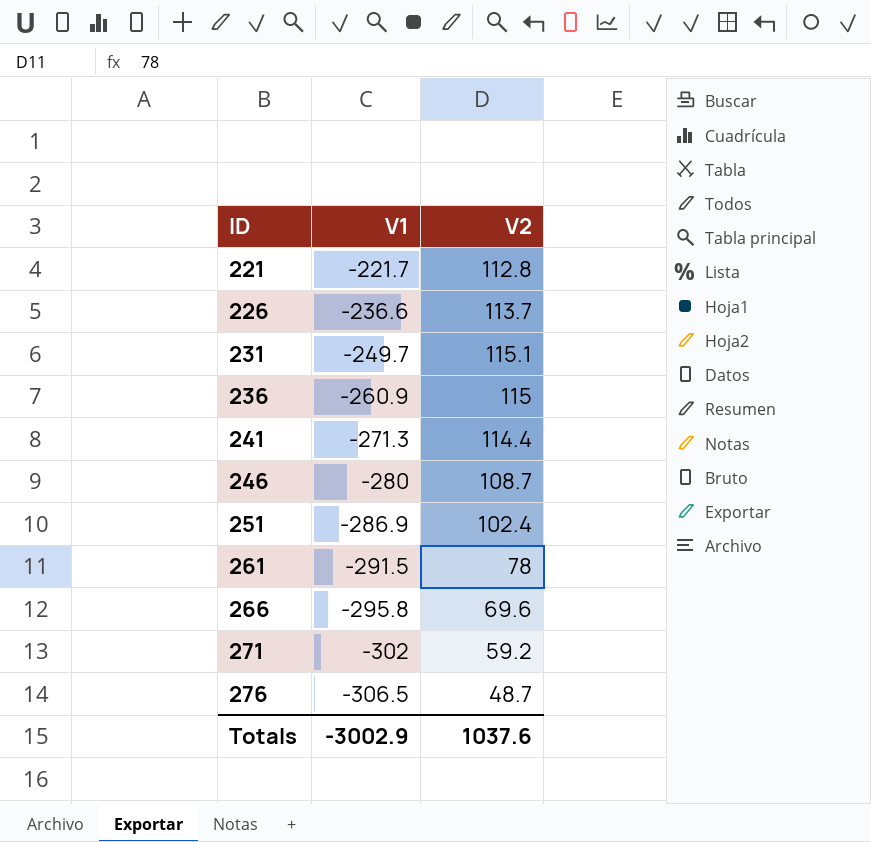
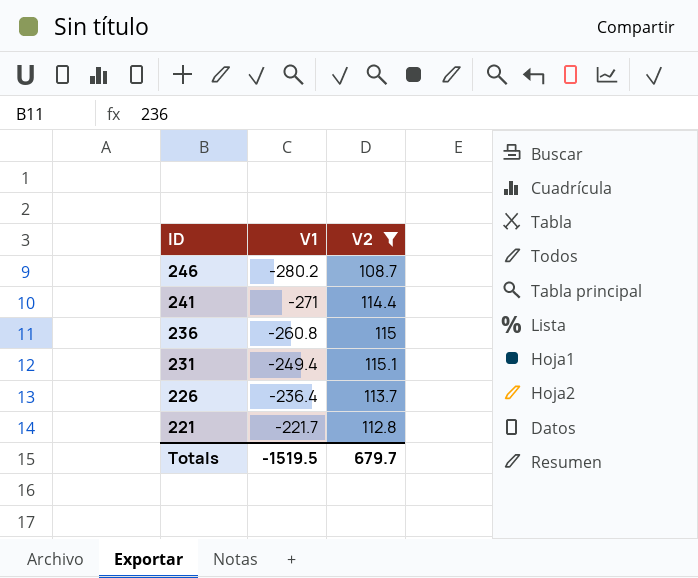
filter: none -> V2 >= 108.7
row order: ID ascending -> ID descending
246 | V1: -280 -> -280.2
241 | V1: -271.3 -> -271
236 | V1: -260.9 -> -260.8
231 | V1: -249.7 -> -249.4
226 | V1: -236.6 -> -236.4
Totals | V1: -3002.9 -> -1519.5
Totals | V2: 1037.6 -> 679.7

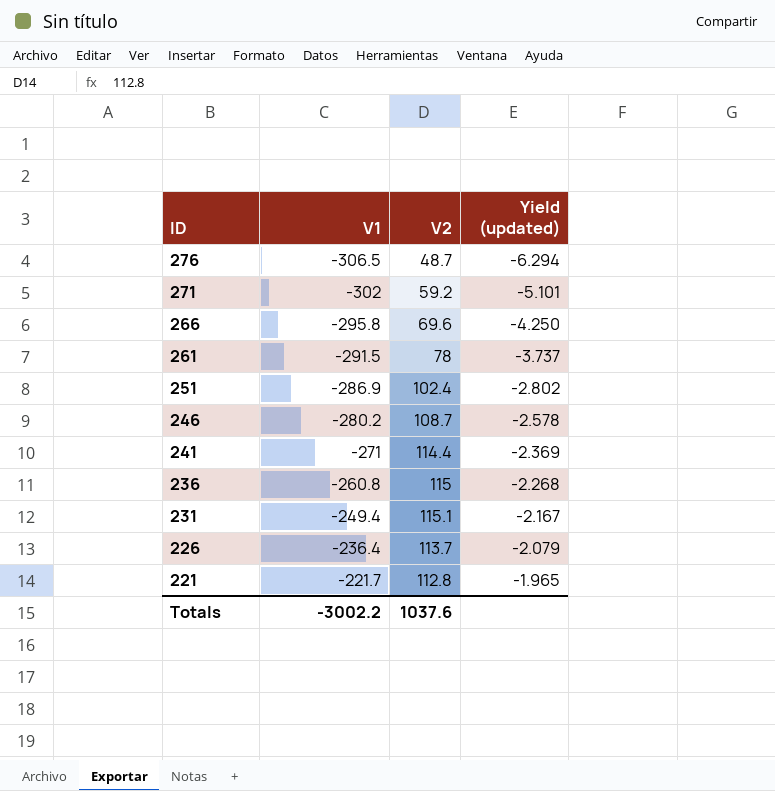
filter: V2 >= 108.7 -> none
column Yield (updated) | formula: none -> [V1] / [V2]
Totals | V1: -1519.5 -> -3002.2
Totals | V2: 679.7 -> 1037.6

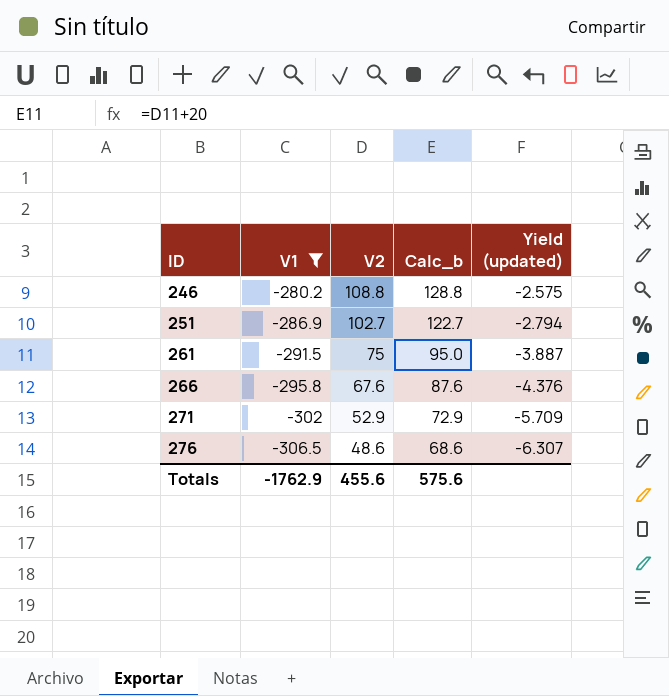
filter: none -> V1 <= -280.2
row order: ID descending -> ID ascending
column Calc_b | formula: none -> [V2] + 20
246 | V2: 108.7 -> 108.8
246 | Yield (updated): -2.578 -> -2.575
251 | V2: 102.4 -> 102.7
251 | Yield (updated): -2.802 -> -2.794
261 | V2: 78 -> 75
261 | Yield (updated): -3.737 -> -3.887
266 | V2: 69.6 -> 67.6
266 | Yield (updated): -4.250 -> -4.376
271 | V2: 59.2 -> 52.9
271 | Yield (updated): -5.101 -> -5.709
276 | V2: 48.7 -> 48.6
276 | Yield (updated): -6.294 -> -6.307
Totals | V1: -3002.2 -> -1762.9
Totals | V2: 1037.6 -> 455.6

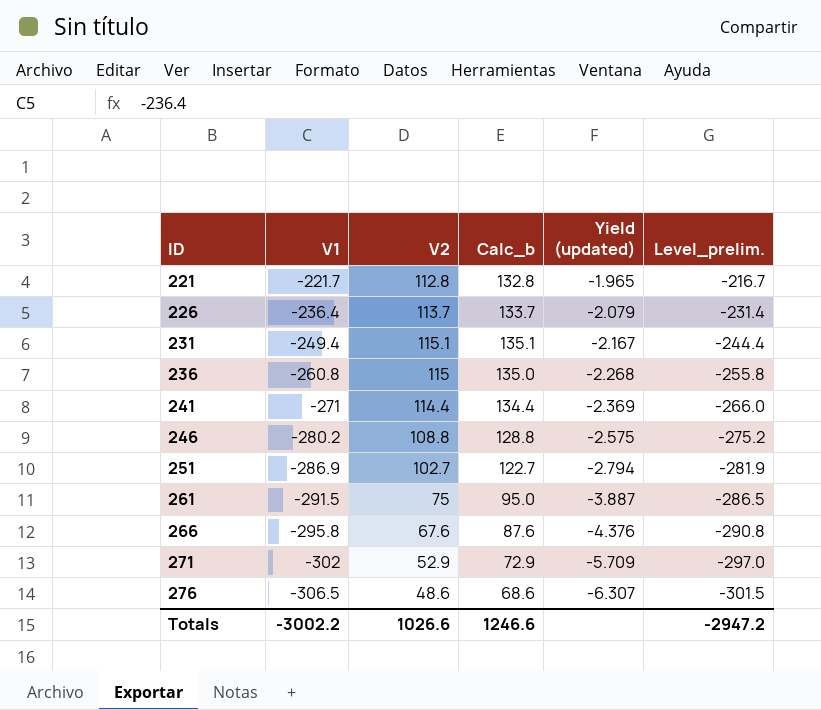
filter: V1 <= -280.2 -> none
column Level_prelim. | formula: none -> [V1] + 5
Totals | V1: -1762.9 -> -3002.2
Totals | V2: 455.6 -> 1026.6
Totals | Calc_b: 575.6 -> 1246.6

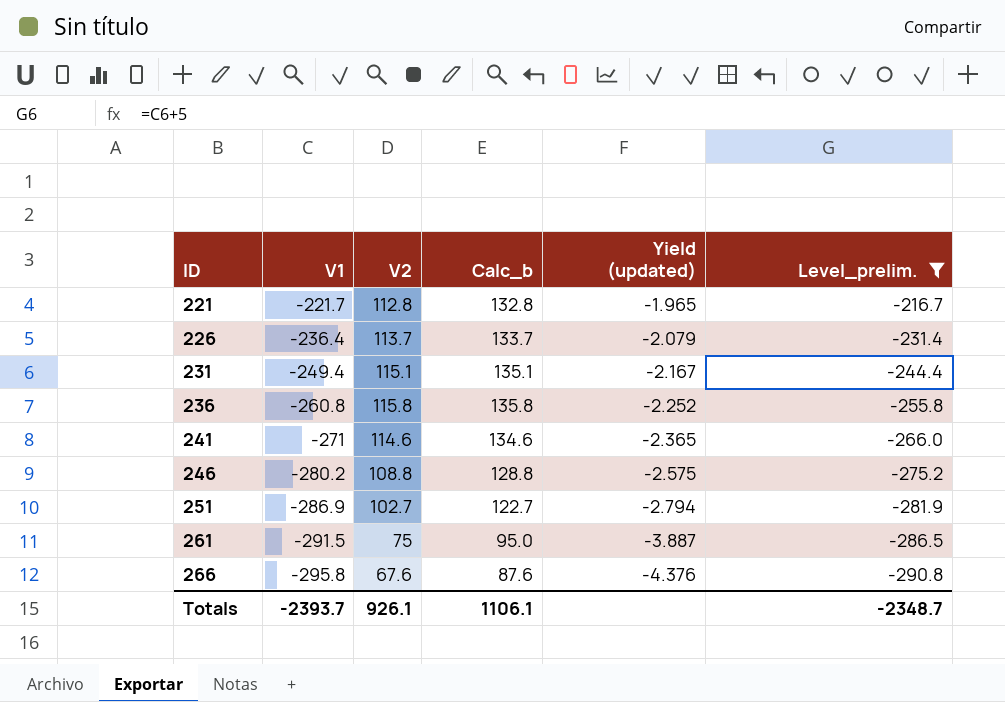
filter: none -> Level_prelim. >= -290.8
236 | V2: 115 -> 115.8
236 | Calc_b: 135.0 -> 135.8
236 | Yield (updated): -2.268 -> -2.252
241 | V2: 114.4 -> 114.6
241 | Calc_b: 134.4 -> 134.6
241 | Yield (updated): -2.369 -> -2.365
Totals | V1: -3002.2 -> -2393.7
Totals | V2: 1026.6 -> 926.1
Totals | Calc_b: 1246.6 -> 1106.1
Totals | Level_prelim.: -2947.2 -> -2348.7

